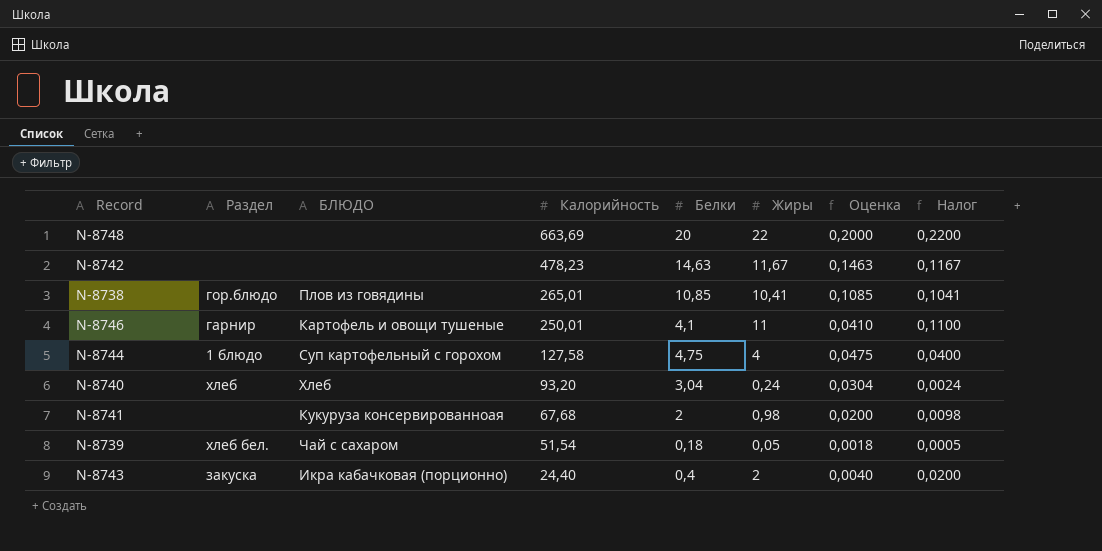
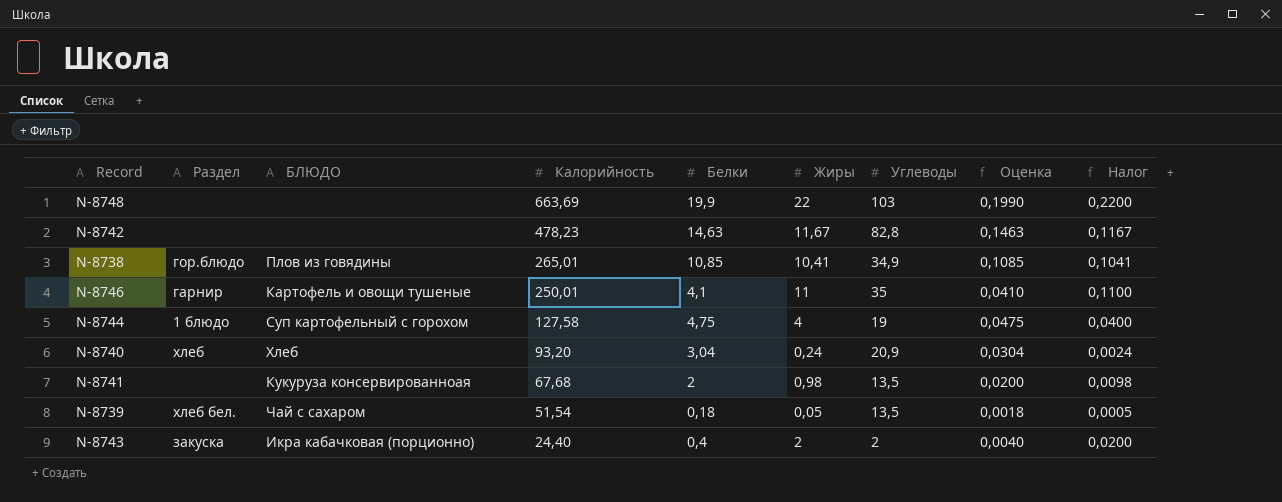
column Углеводы | position: none -> 7
N-8748 | Белки: 20 -> 19,9
N-8748 | Оценка: 0,2000 -> 0,1990

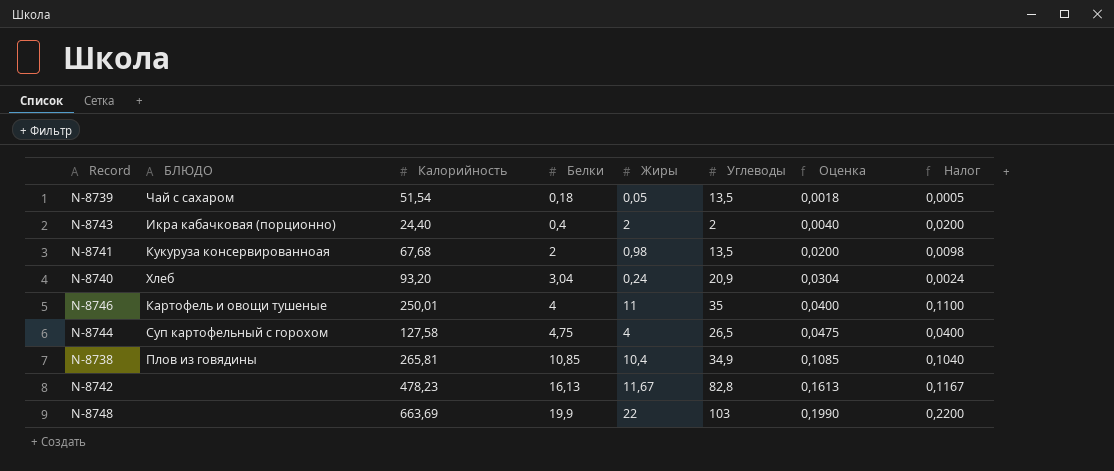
row order: Калорийность descending -> Белки ascending
column Раздел | position: 2 -> none
N-8746 | Белки: 4,1 -> 4
N-8746 | Оценка: 0,0410 -> 0,0400
N-8744 | Углеводы: 19 -> 26,5
N-8738 | Калорийность: 265,01 -> 265,81
N-8738 | Жиры: 10,41 -> 10,4
N-8738 | Налог: 0,1041 -> 0,1040
N-8742 | Белки: 14,63 -> 16,13
N-8742 | Оценка: 0,1463 -> 0,1613

